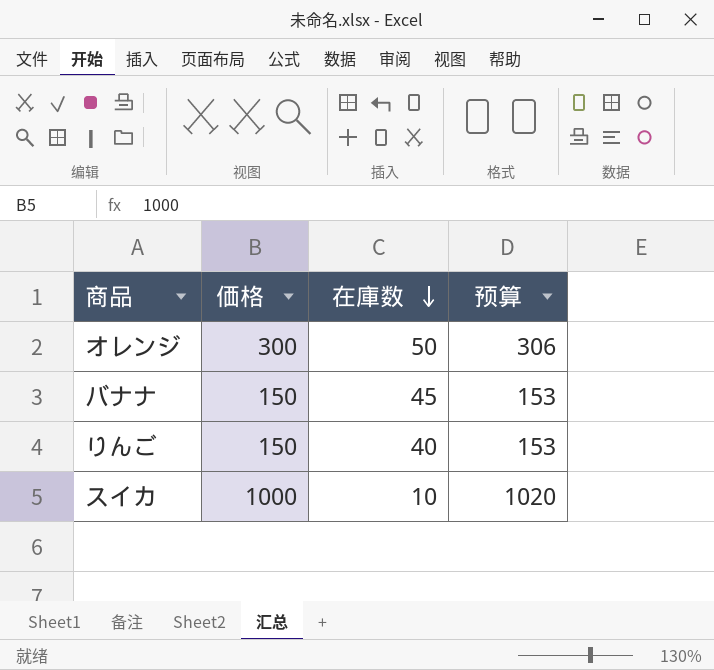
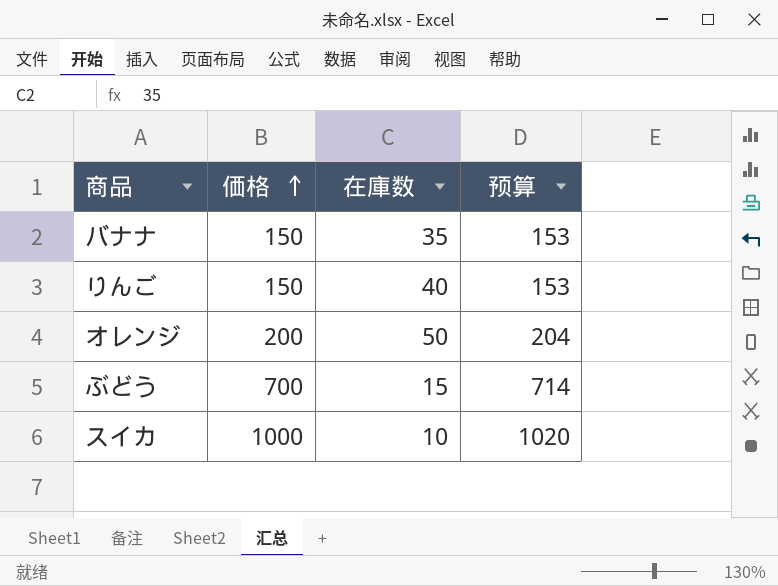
row order: 在庫数 descending -> 価格 ascending
バナナ | 在庫数: 45 -> 35
オレンジ | 価格: 300 -> 200
オレンジ | 预算: 306 -> 204
row ぶどう: none -> 700 | 15 | 714

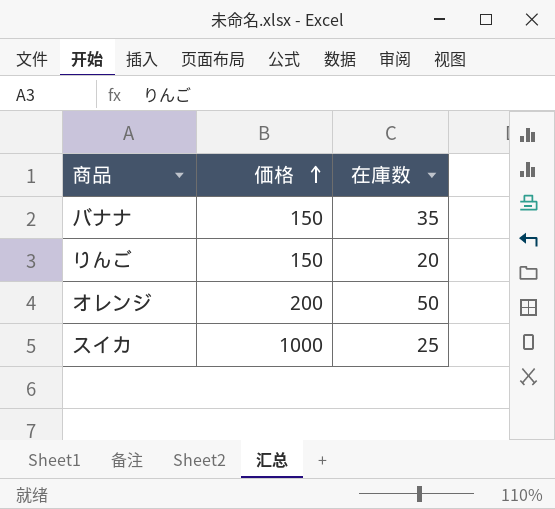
column 预算 | formula: [価格] * 1.02 -> none
row ぶどう: 700 | 15 | 714 -> none
りんご | 在庫数: 40 -> 20
スイカ | 在庫数: 10 -> 25

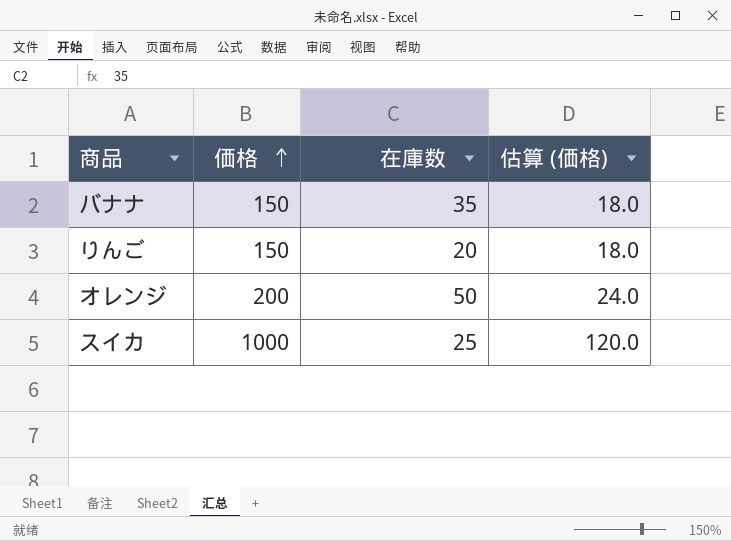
column 估算 (価格) | formula: none -> [価格] * 0.12

